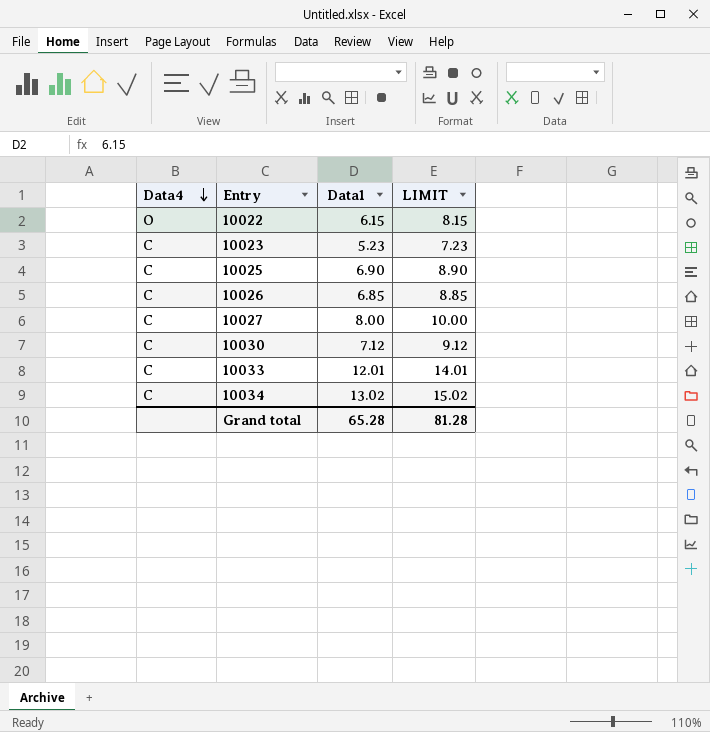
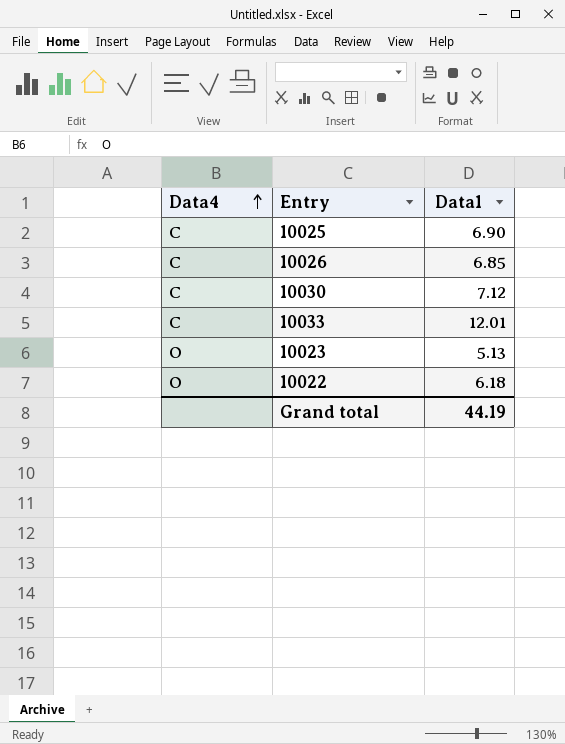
row order: Data4 descending -> Data4 ascending
column LIMIT | formula: [Data1] + 2 -> none
row 10027: C | 8.00 | 10.00 -> none
row 10034: C | 13.02 | 15.02 -> none
10023 | Data4: C -> O
10023 | Data1: 5.23 -> 5.13
10022 | Data1: 6.15 -> 6.18
Grand total | Data1: 65.28 -> 44.19

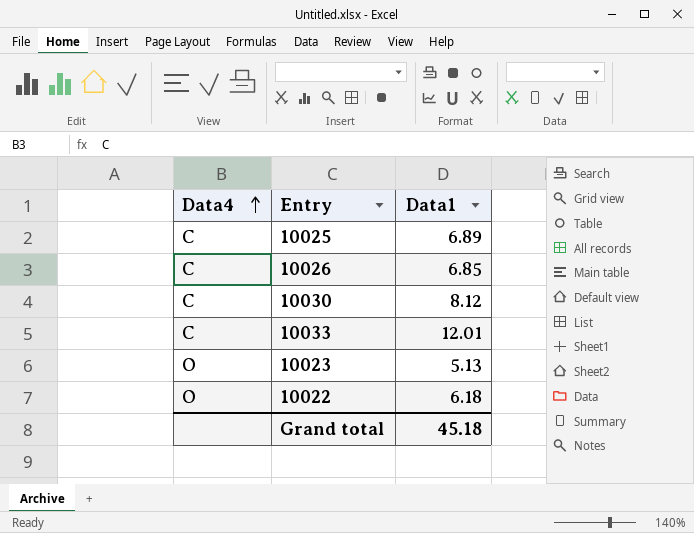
10025 | Data1: 6.90 -> 6.89
10030 | Data1: 7.12 -> 8.12
Grand total | Data1: 44.19 -> 45.18

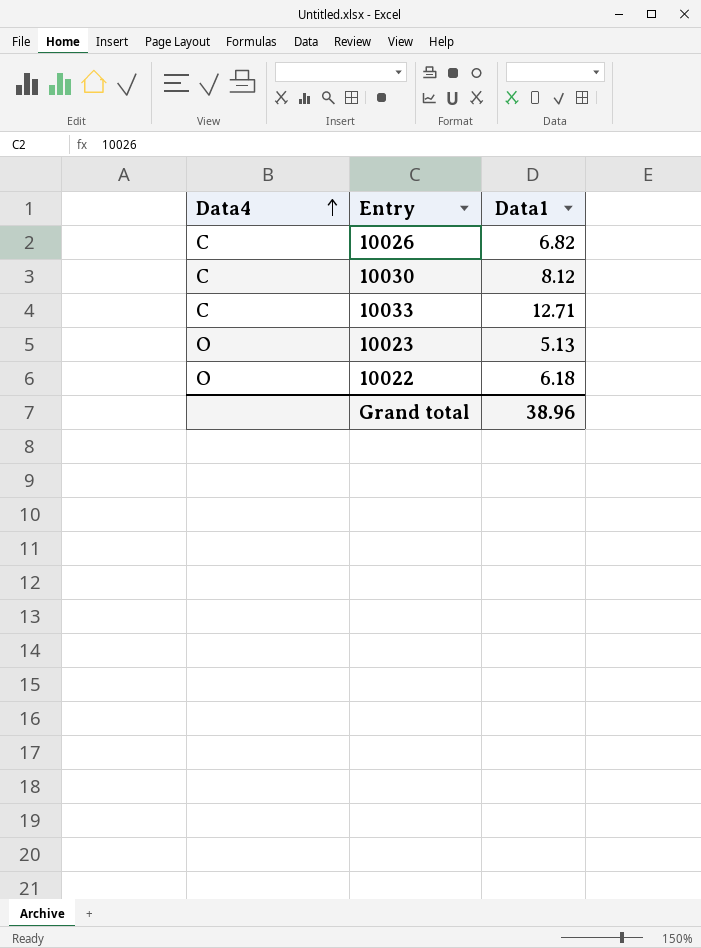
row 10025: C | 6.89 -> none
10026 | Data1: 6.85 -> 6.82
10033 | Data1: 12.01 -> 12.71
Grand total | Data1: 45.18 -> 38.96

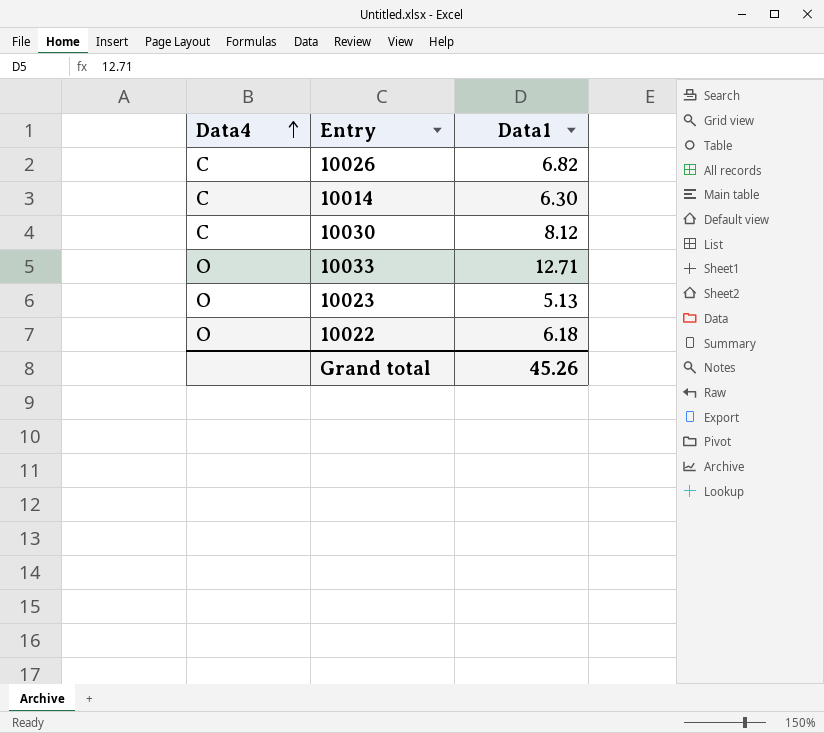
row 10014: none -> C | 6.30
10033 | Data4: C -> O
Grand total | Data1: 38.96 -> 45.26

